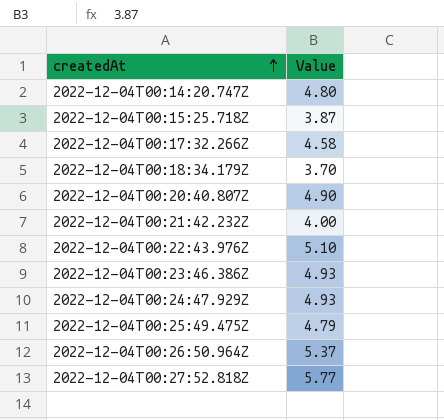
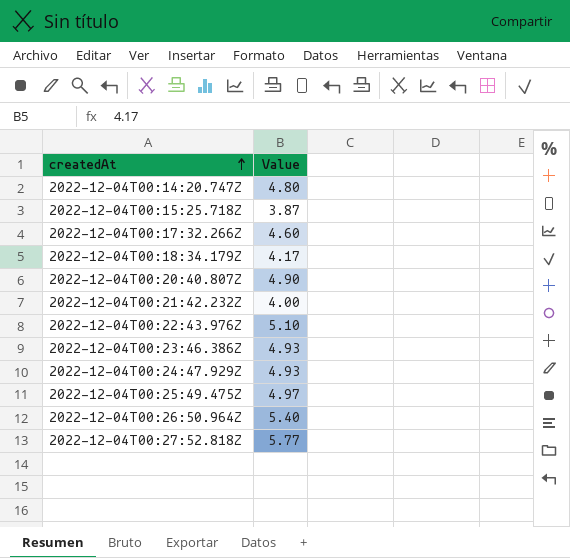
2022-12-04T00:17:32.266Z | Value: 4.58 -> 4.60
2022-12-04T00:18:34.179Z | Value: 3.70 -> 4.17
2022-12-04T00:25:49.475Z | Value: 4.79 -> 4.97
2022-12-04T00:26:50.964Z | Value: 5.37 -> 5.40

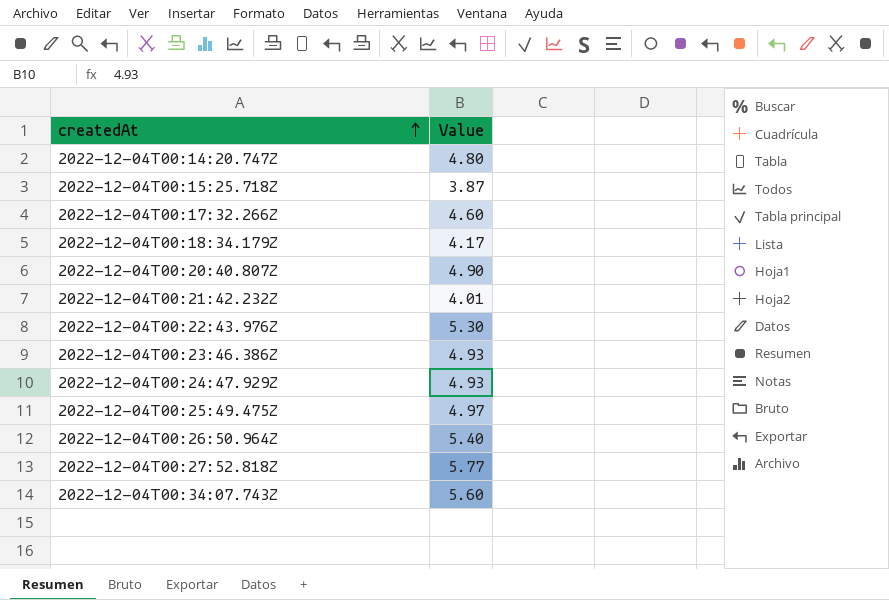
2022-12-04T00:21:42.232Z | Value: 4.00 -> 4.01
2022-12-04T00:22:43.976Z | Value: 5.10 -> 5.30
row 2022-12-04T00:34:07.743Z: none -> 5.60

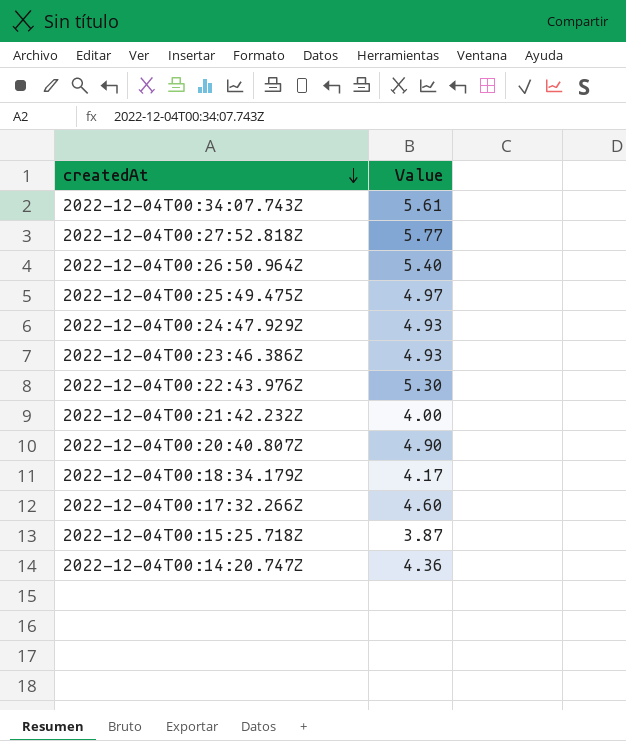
row order: createdAt ascending -> createdAt descending
2022-12-04T00:34:07.743Z | Value: 5.60 -> 5.61
2022-12-04T00:21:42.232Z | Value: 4.01 -> 4.00
2022-12-04T00:14:20.747Z | Value: 4.80 -> 4.36

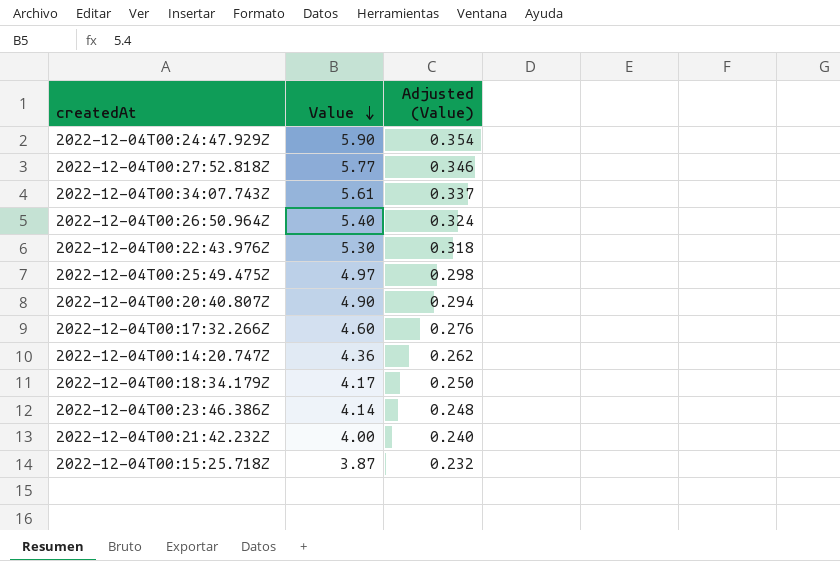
row order: createdAt descending -> Value descending
column Adjusted (Value) | formula: none -> [Value] * 0.06
2022-12-04T00:24:47.929Z | Value: 4.93 -> 5.90
2022-12-04T00:23:46.386Z | Value: 4.93 -> 4.14

